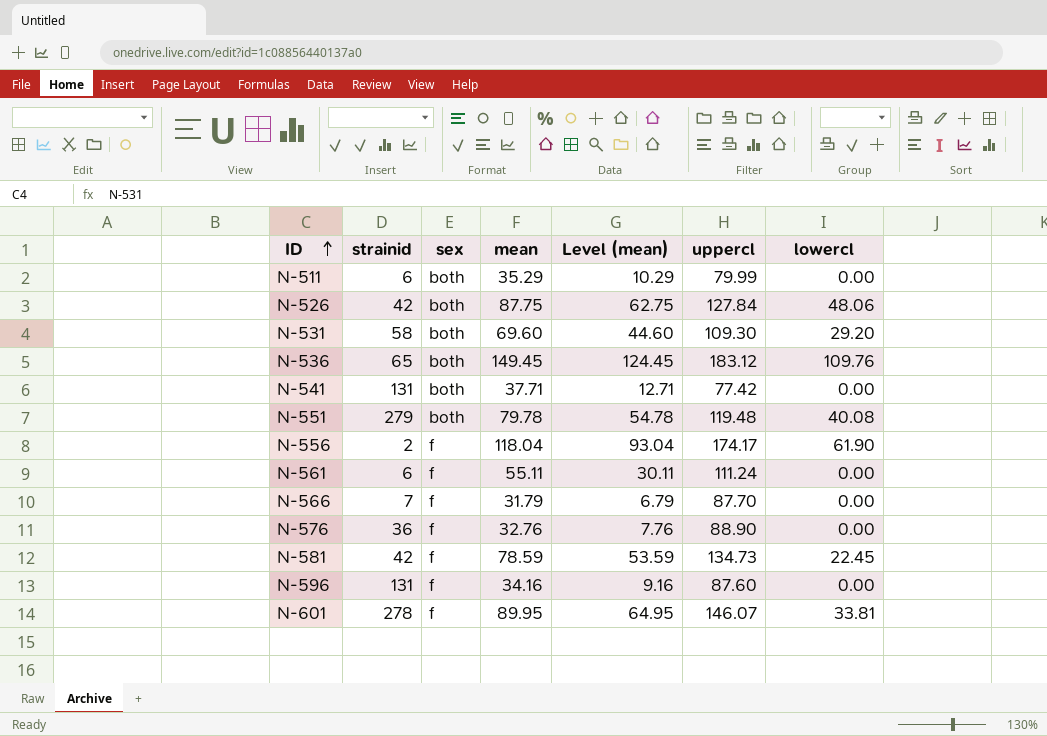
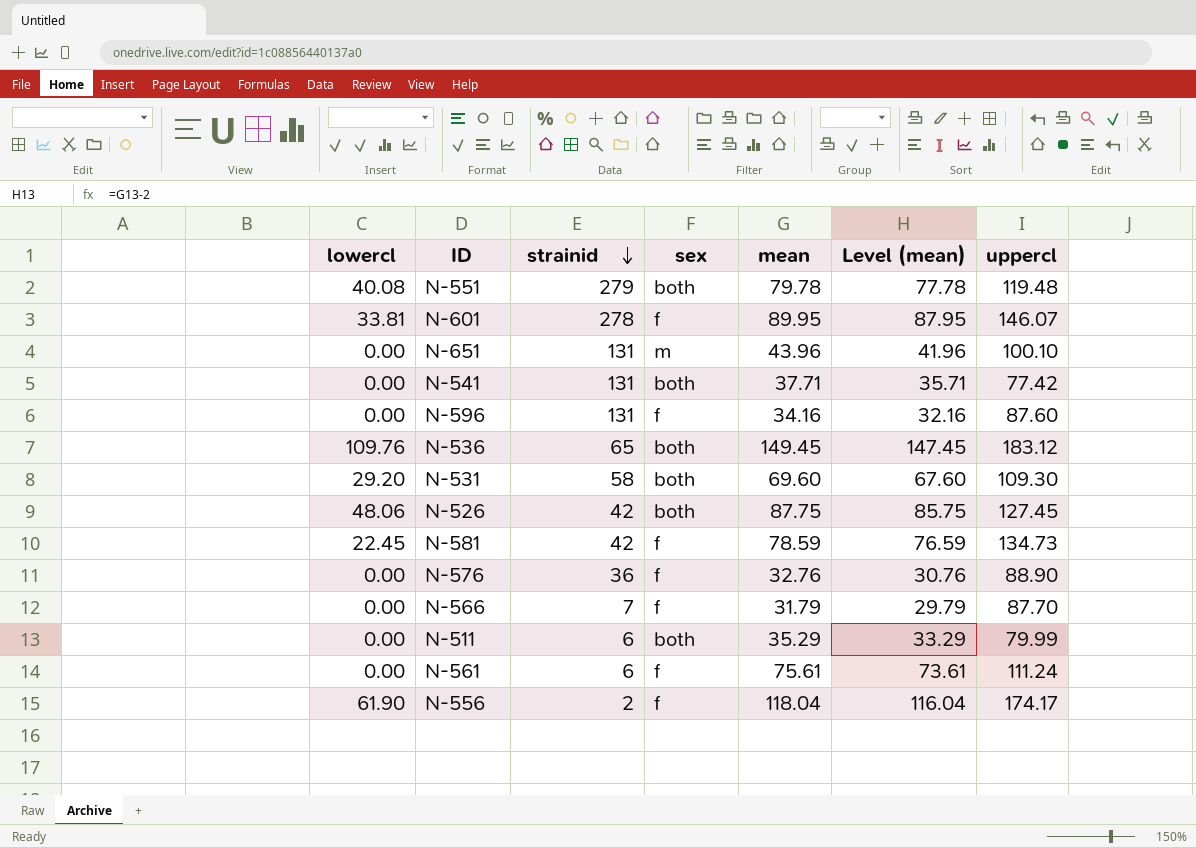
row order: ID ascending -> strainid descending
column lowercl | position: 7 -> 1
column Level (mean) | formula: [mean] - 25 -> [mean] - 2
row N-651: none -> 0.00 | 131 | m | 43.96 | 41.96 | 100.10
N-526 | uppercl: 127.84 -> 127.45
N-561 | mean: 55.11 -> 75.61

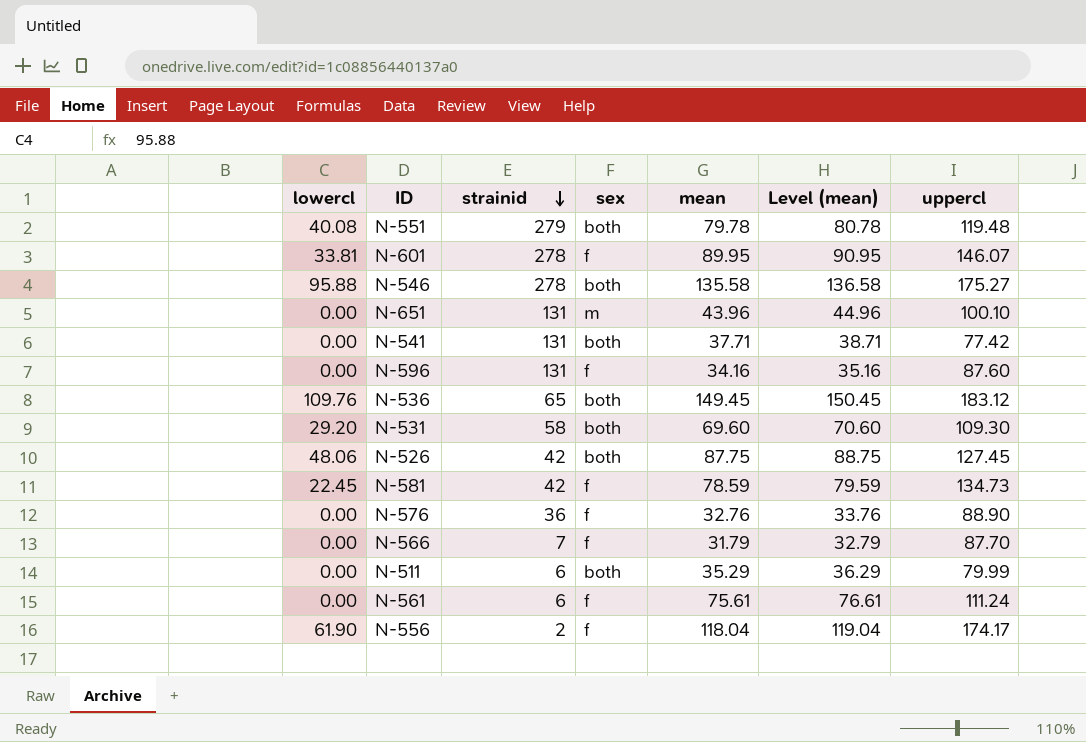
column Level (mean) | formula: [mean] - 2 -> [mean] + 1
row N-546: none -> 95.88 | 278 | both | 135.58 | 136.58 | 175.27

